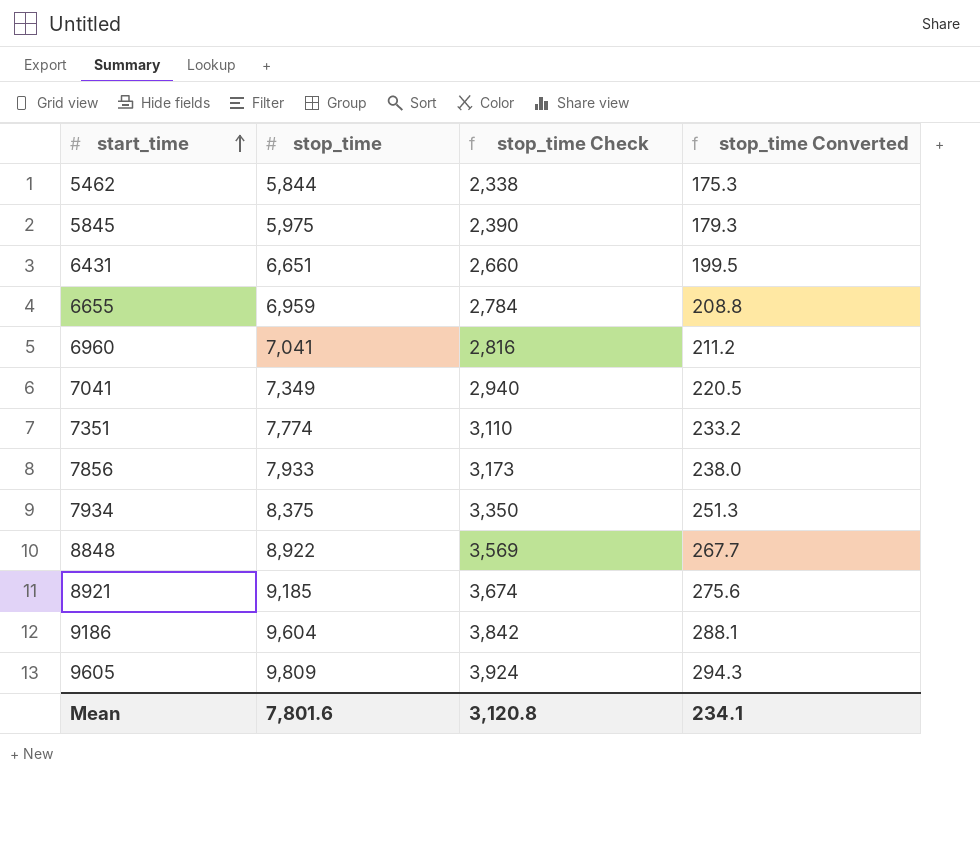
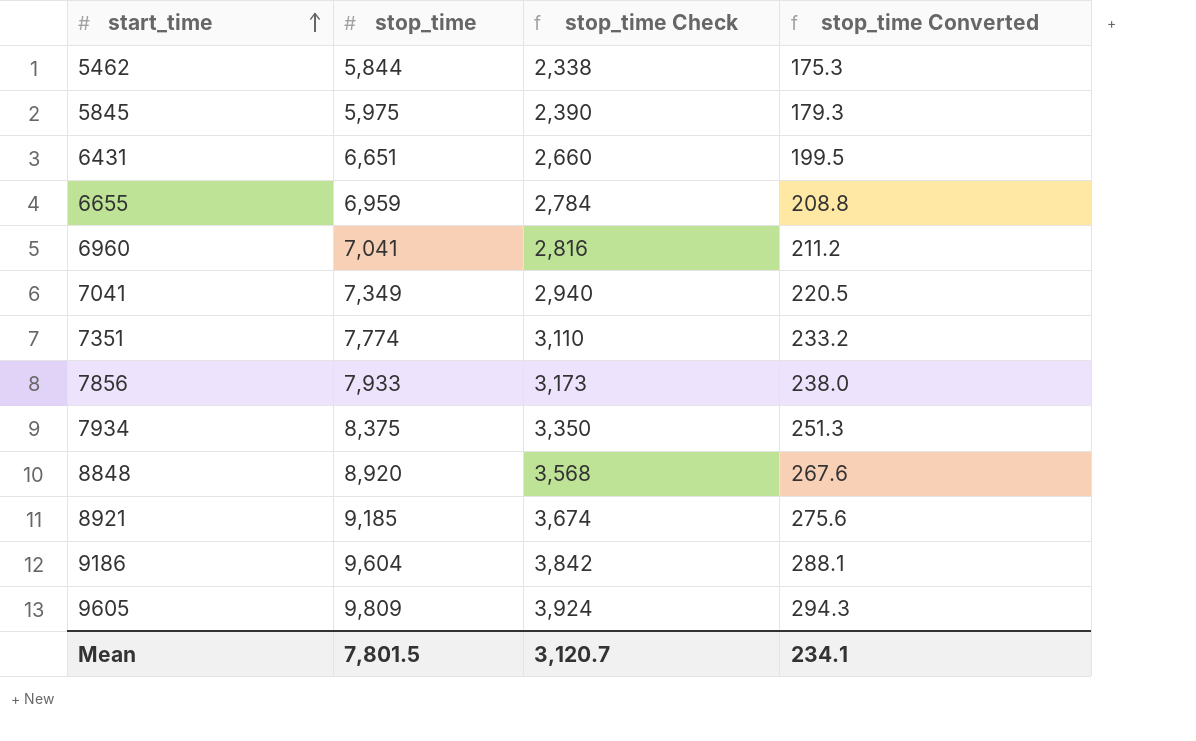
8848 | stop_time: 8,922 -> 8,920
8848 | stop_time Check: 3,569 -> 3,568
8848 | stop_time Converted: 267.7 -> 267.6
Mean | stop_time: 7,801.6 -> 7,801.5
Mean | stop_time Check: 3,120.8 -> 3,120.7

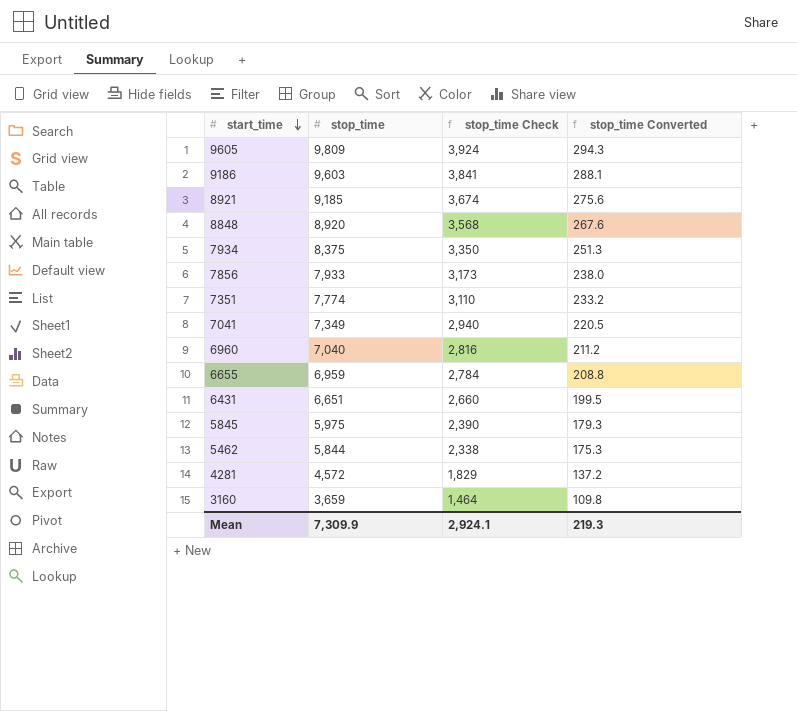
row order: start_time ascending -> start_time descending
9186 | stop_time: 9,604 -> 9,603
9186 | stop_time Check: 3,842 -> 3,841
6960 | stop_time: 7,041 -> 7,040
row 4281: none -> 4,572 | 1,829 | 137.2
row 3160: none -> 3,659 | 1,464 | 109.8
Mean | stop_time: 7,801.5 -> 7,309.9
Mean | stop_time Check: 3,120.7 -> 2,924.1
Mean | stop_time Converted: 234.1 -> 219.3

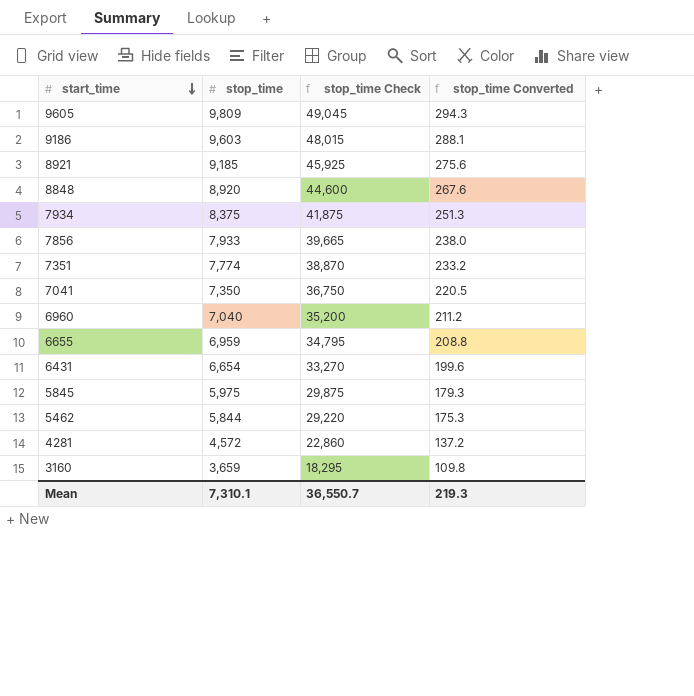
column stop_time Check | formula: [stop_time] * 0.4 -> [stop_time] * 5
7041 | stop_time: 7,349 -> 7,350
6431 | stop_time: 6,651 -> 6,654
6431 | stop_time Converted: 199.5 -> 199.6
Mean | stop_time: 7,309.9 -> 7,310.1
Mean | stop_time Check: 2,924.1 -> 36,550.7

